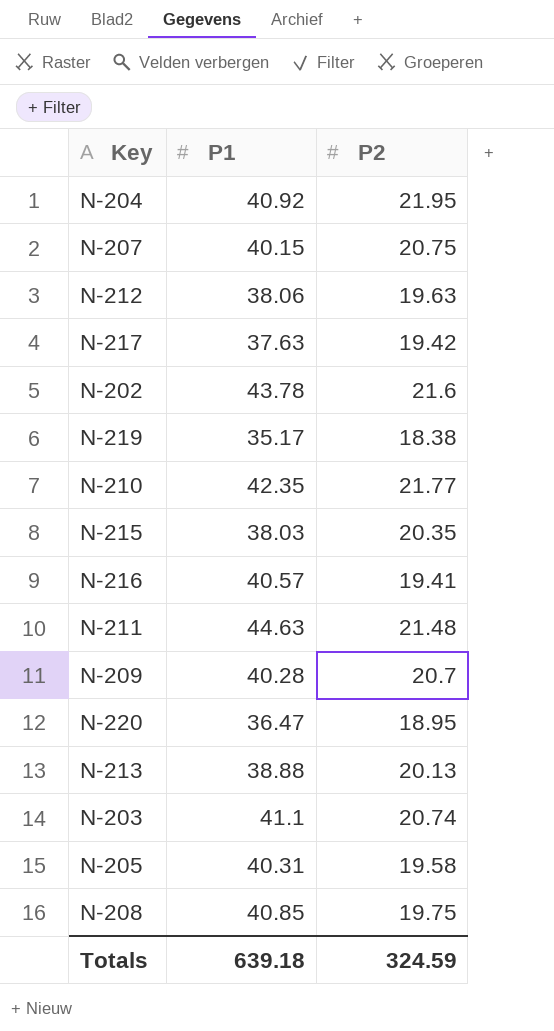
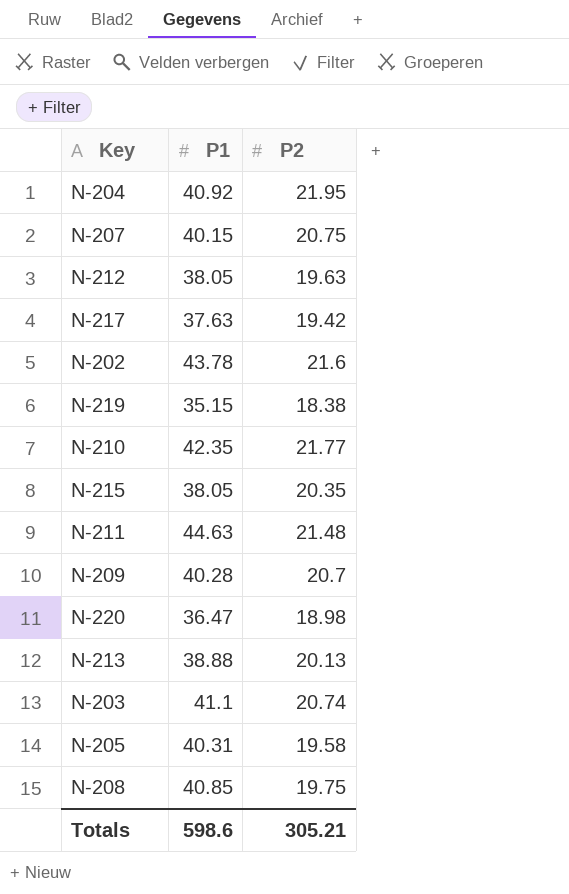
row N-216: 40.57 | 19.41 -> none
N-212 | P1: 38.06 -> 38.05
N-219 | P1: 35.17 -> 35.15
N-215 | P1: 38.03 -> 38.05
N-220 | P2: 18.95 -> 18.98
Totals | P1: 639.18 -> 598.6
Totals | P2: 324.59 -> 305.21

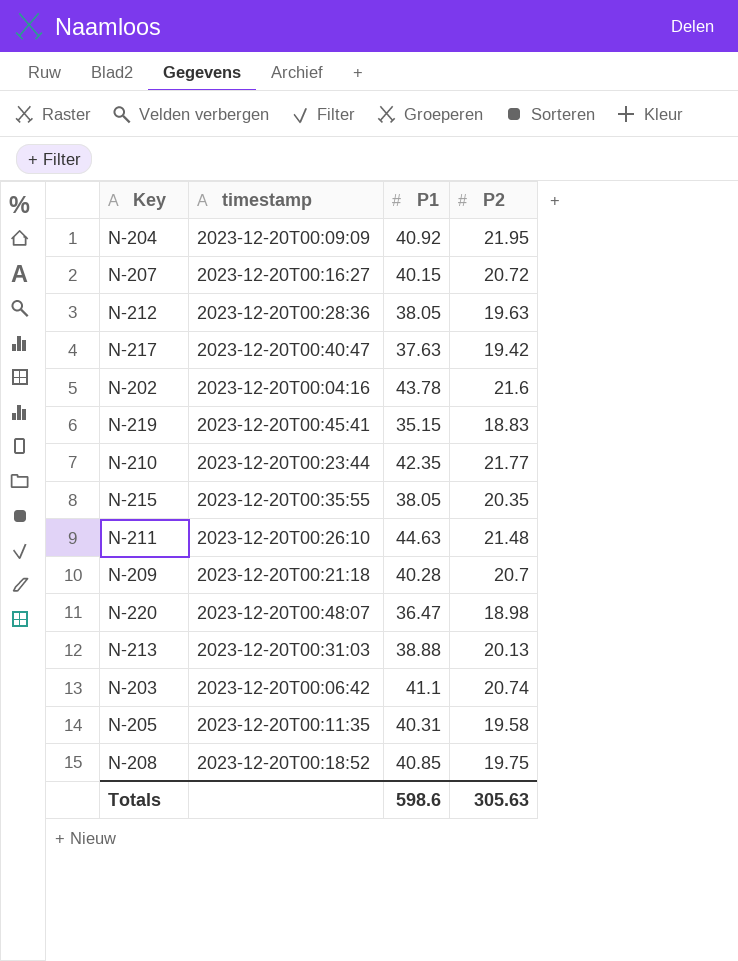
column timestamp | position: none -> 2
N-207 | P2: 20.75 -> 20.72
N-219 | P2: 18.38 -> 18.83
Totals | P2: 305.21 -> 305.63

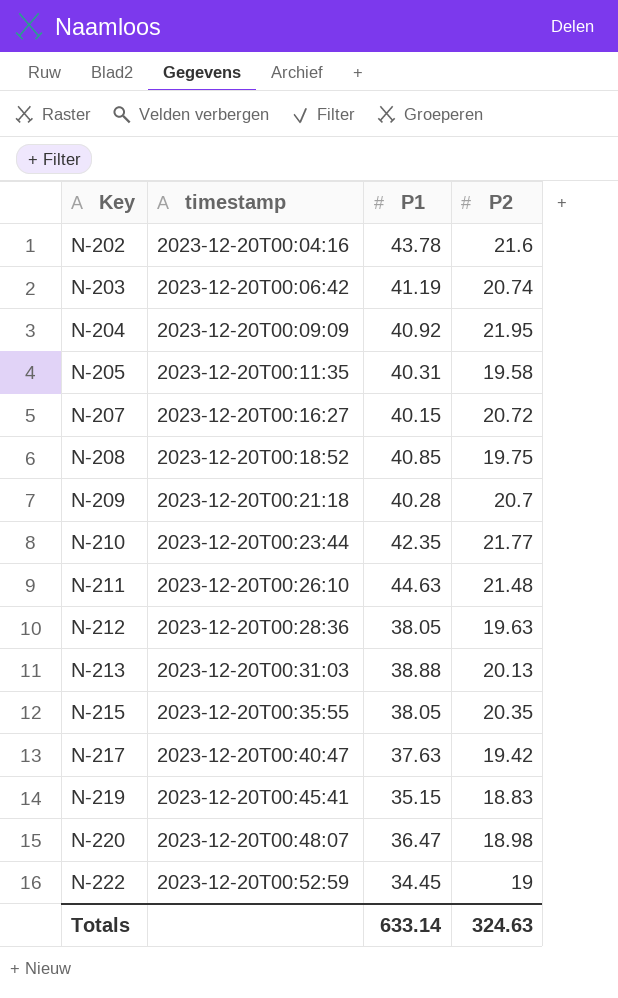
row order: none -> Key ascending
N-203 | P1: 41.1 -> 41.19
row N-222: none -> 2023-12-20T00:52:59 | 34.45 | 19
Totals | P1: 598.6 -> 633.14
Totals | P2: 305.63 -> 324.63

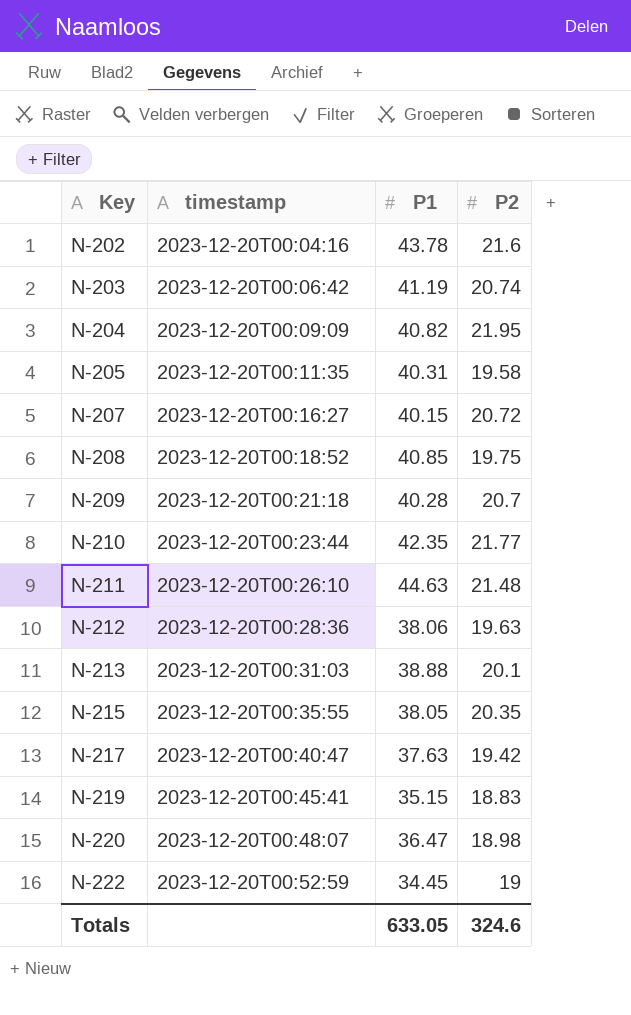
N-204 | P1: 40.92 -> 40.82
N-212 | P1: 38.05 -> 38.06
N-213 | P2: 20.13 -> 20.1
Totals | P1: 633.14 -> 633.05
Totals | P2: 324.63 -> 324.6

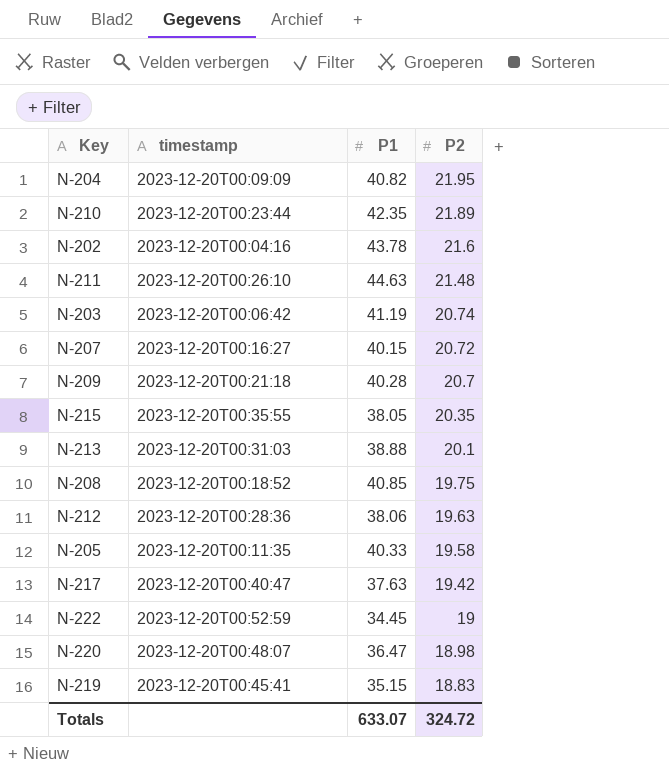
row order: Key ascending -> P2 descending
N-210 | P2: 21.77 -> 21.89
N-205 | P1: 40.31 -> 40.33
Totals | P1: 633.05 -> 633.07
Totals | P2: 324.6 -> 324.72

